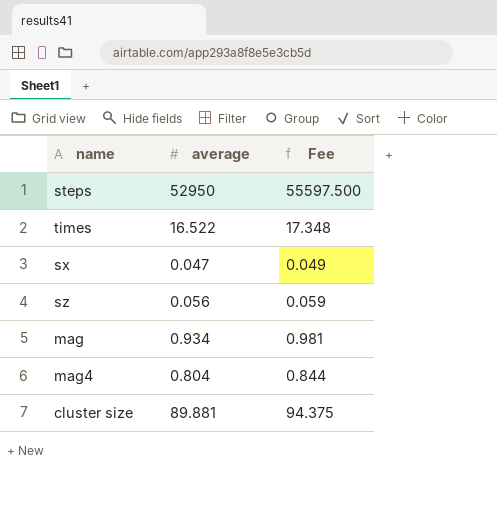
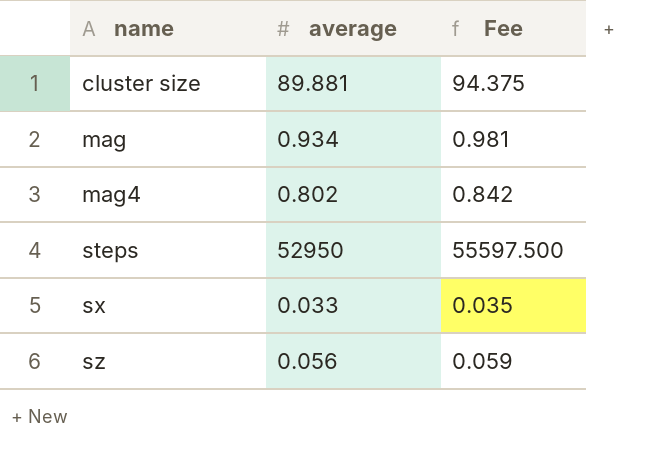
row order: none -> name ascending
row times: 16.522 | 17.348 -> none
mag4 | average: 0.804 -> 0.802
mag4 | Fee: 0.844 -> 0.842
sx | average: 0.047 -> 0.033
sx | Fee: 0.049 -> 0.035

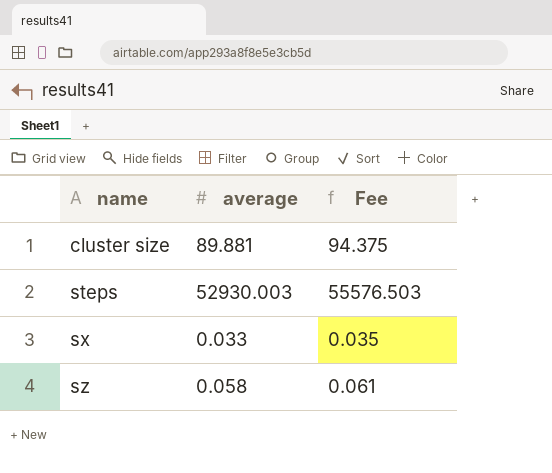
row mag: 0.934 | 0.981 -> none
row mag4: 0.802 | 0.842 -> none
steps | average: 52950 -> 52930.003
steps | Fee: 55597.500 -> 55576.503
sz | average: 0.056 -> 0.058
sz | Fee: 0.059 -> 0.061

